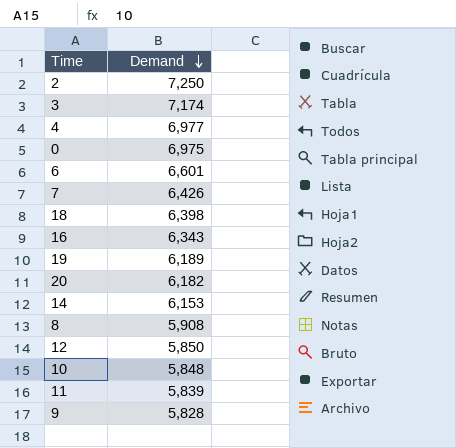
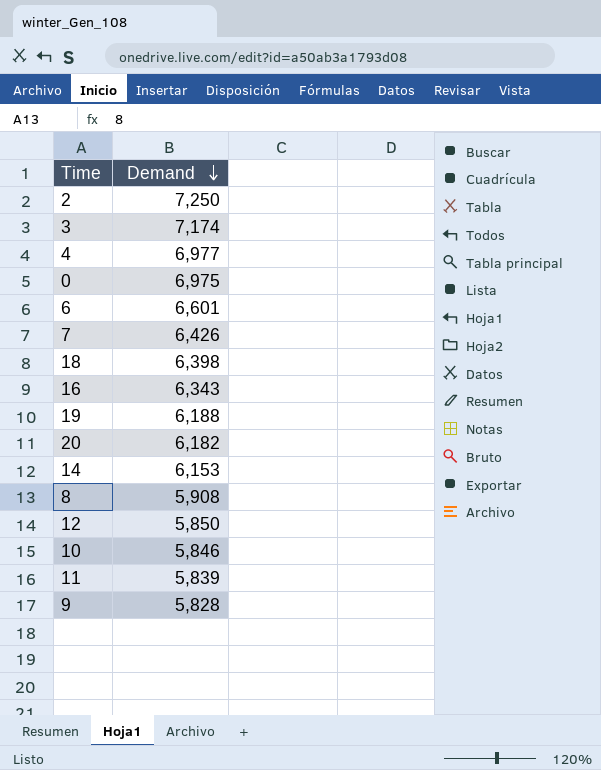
19 | Demand: 6,189 -> 6,188
10 | Demand: 5,848 -> 5,846

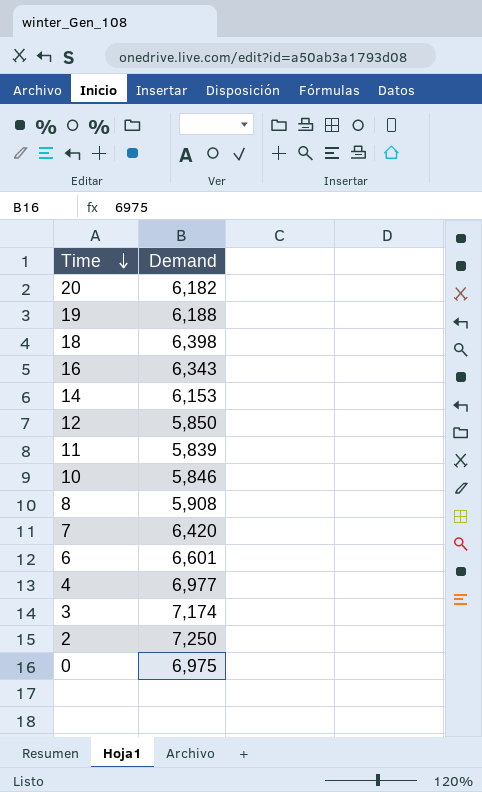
row order: Demand descending -> Time descending
row 9: 5,828 -> none
7 | Demand: 6,426 -> 6,420

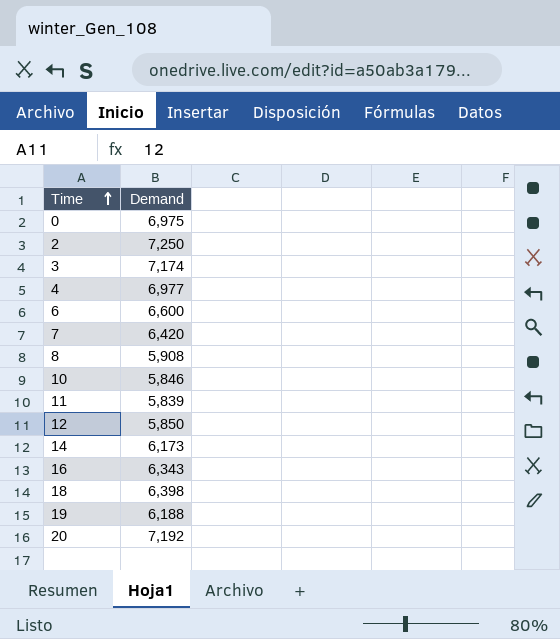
row order: Time descending -> Time ascending
6 | Demand: 6,601 -> 6,600
14 | Demand: 6,153 -> 6,173
20 | Demand: 6,182 -> 7,192

